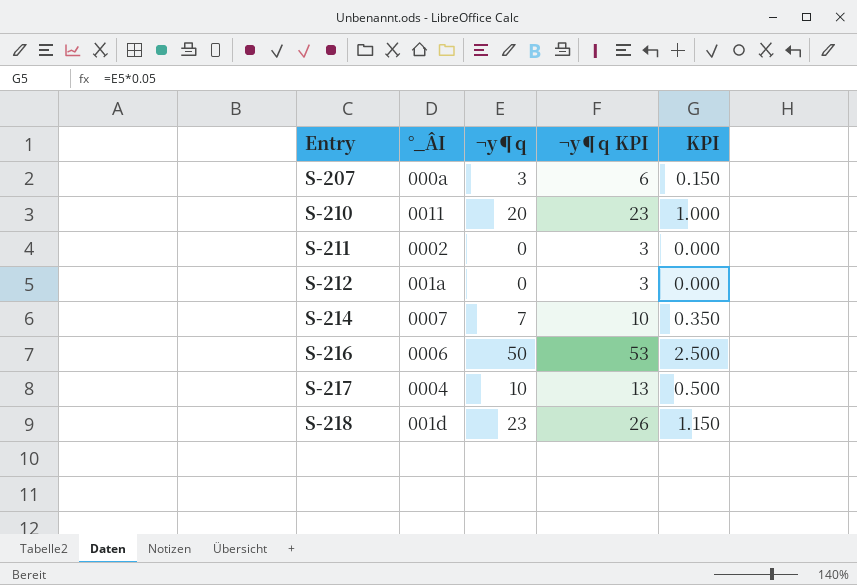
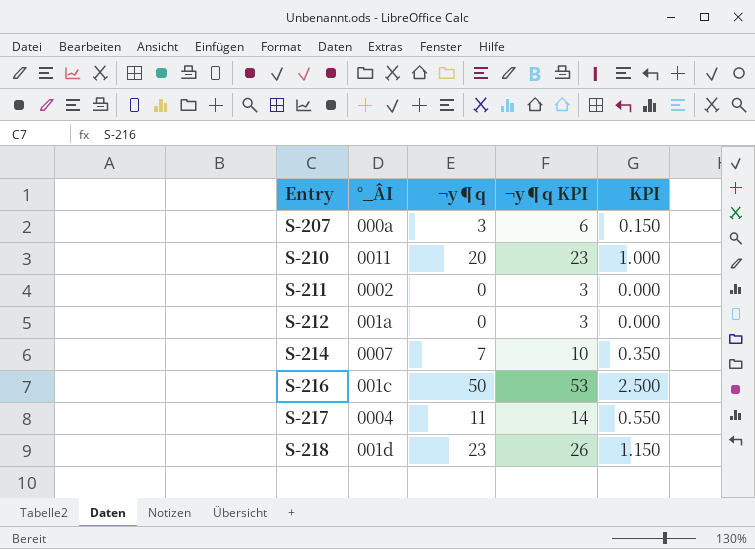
S-216 | °_ÂI: 0006 -> 001c
S-217 | ¬y¶q: 10 -> 11
S-217 | ¬y¶q KPI: 13 -> 14
S-217 | KPI: 0.500 -> 0.550

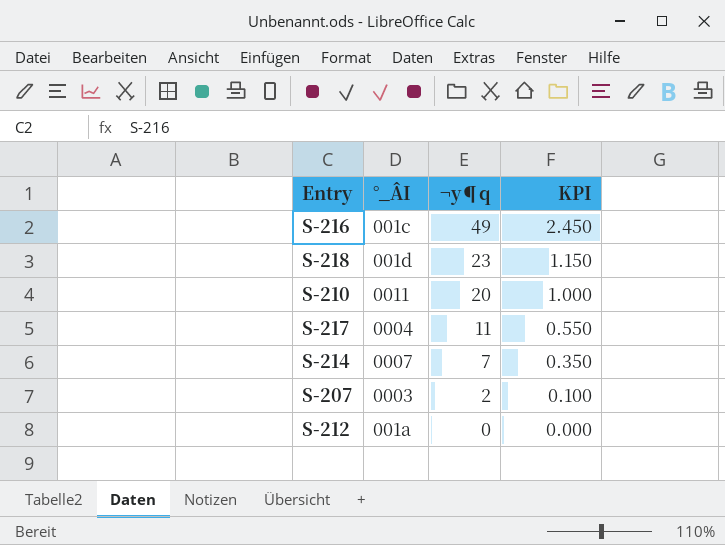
row order: Entry ascending -> ¬y¶q descending
column ¬y¶q KPI | formula: [¬y¶q] + 3 -> none
row S-211: 0002 | 0 | 3 | 0.000 -> none
S-216 | ¬y¶q: 50 -> 49
S-216 | KPI: 2.500 -> 2.450
S-207 | °_ÂI: 000a -> 0003
S-207 | ¬y¶q: 3 -> 2
S-207 | KPI: 0.150 -> 0.100

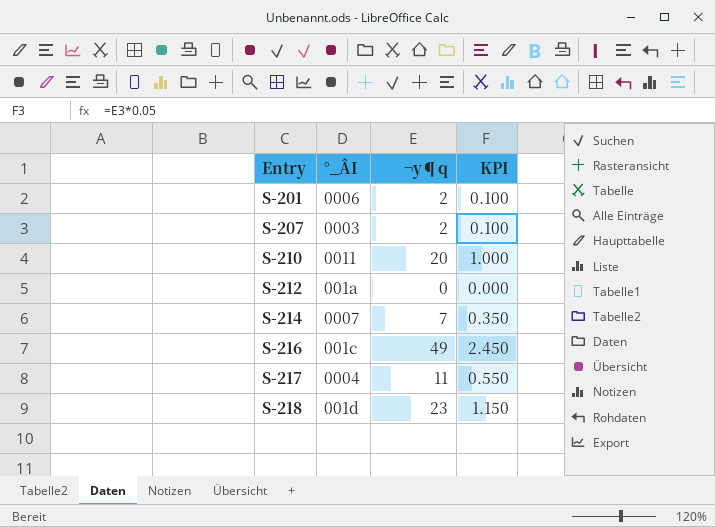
row order: ¬y¶q descending -> Entry ascending
row S-201: none -> 0006 | 2 | 0.100

